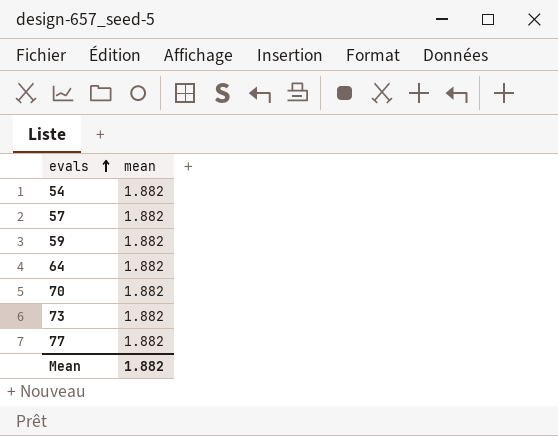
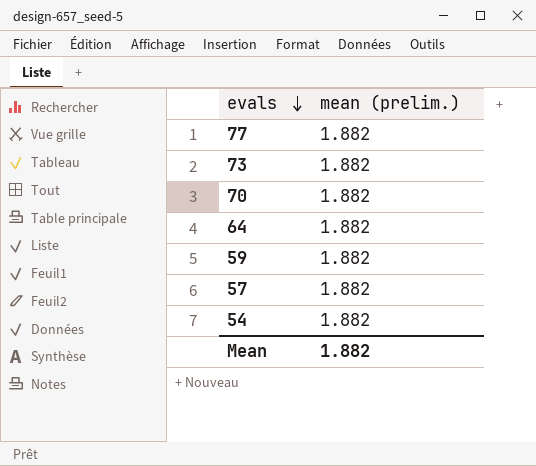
row order: evals ascending -> evals descending
column name: mean -> mean (prelim.)

